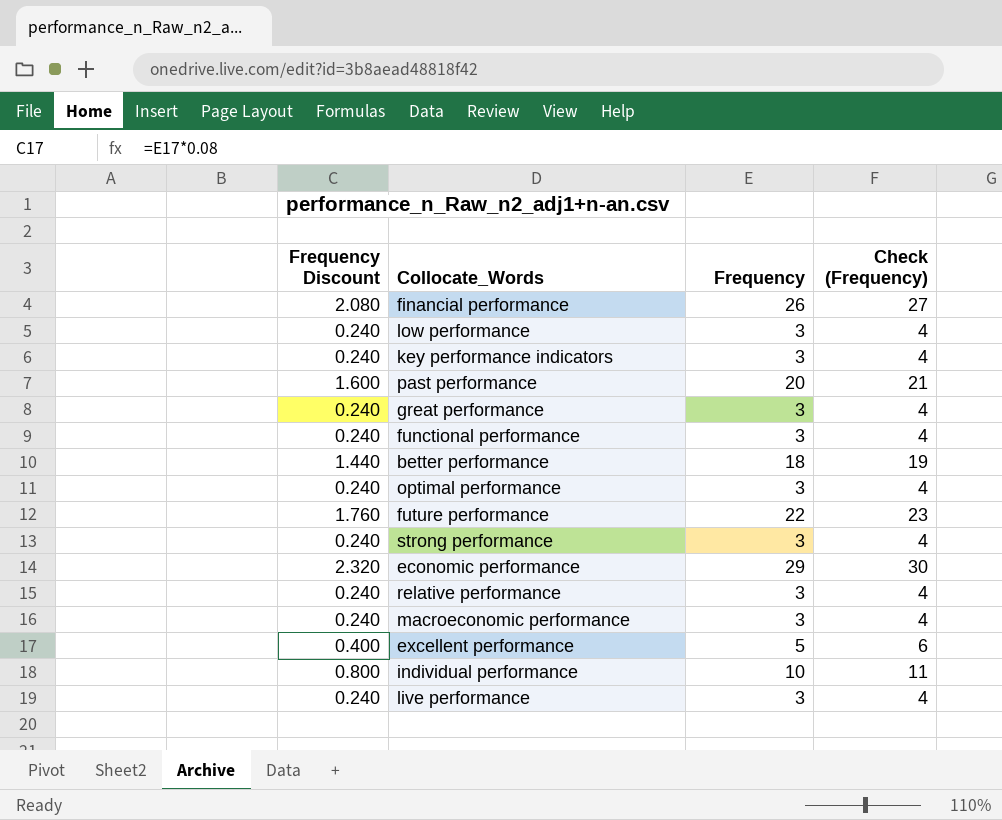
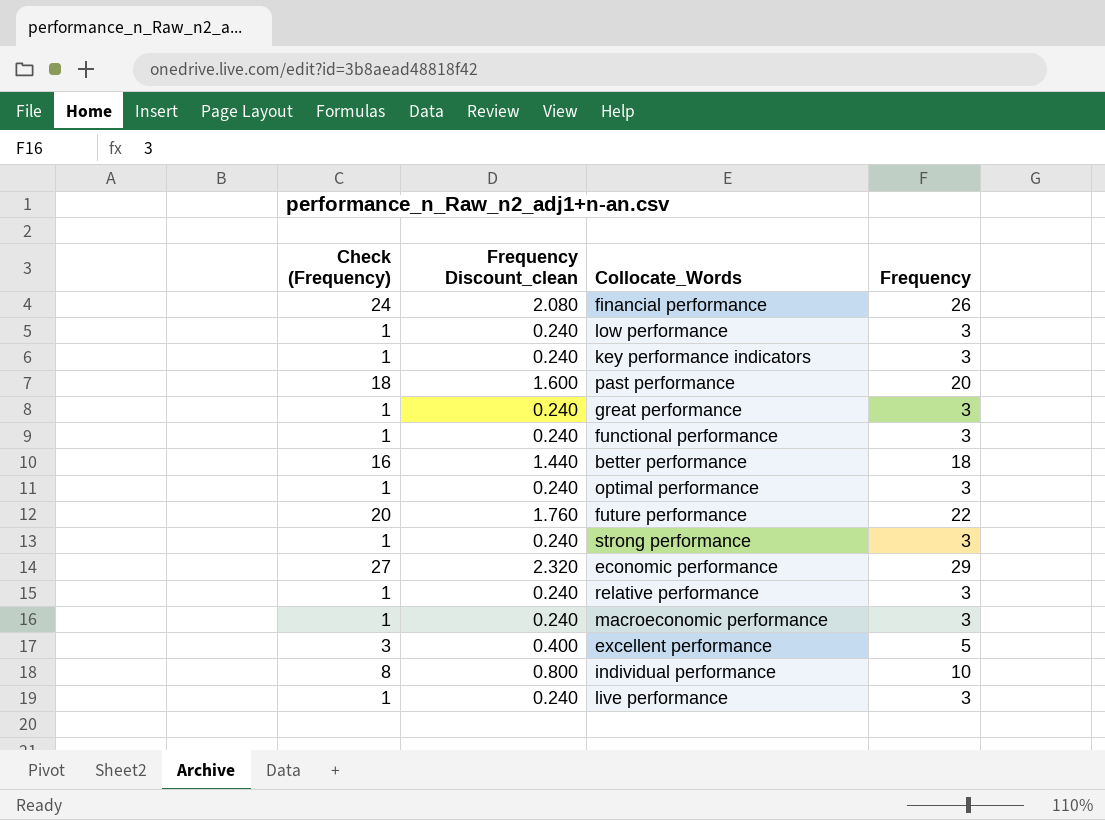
column Check (Frequency) | formula: [Frequency] + 1 -> [Frequency] - 2
column Check (Frequency) | position: 4 -> 1
column name: Frequency Discount -> Frequency Discount_clean

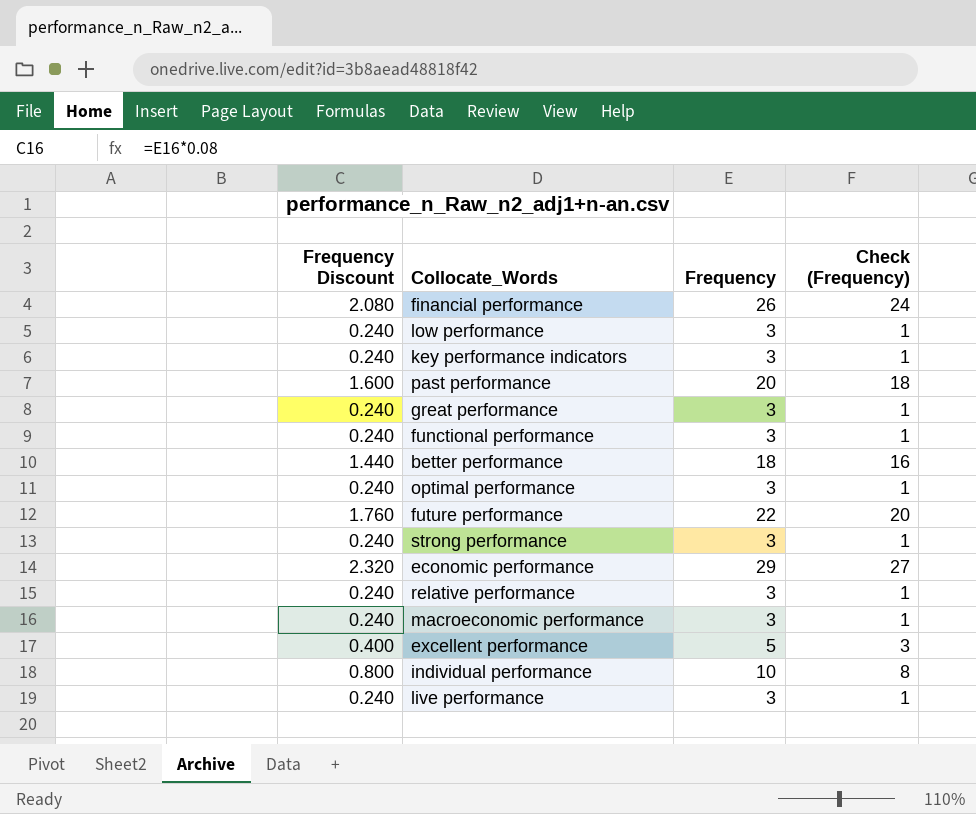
column name: Frequency Discount_clean -> Frequency Discount
column Check (Frequency) | position: 1 -> 4

